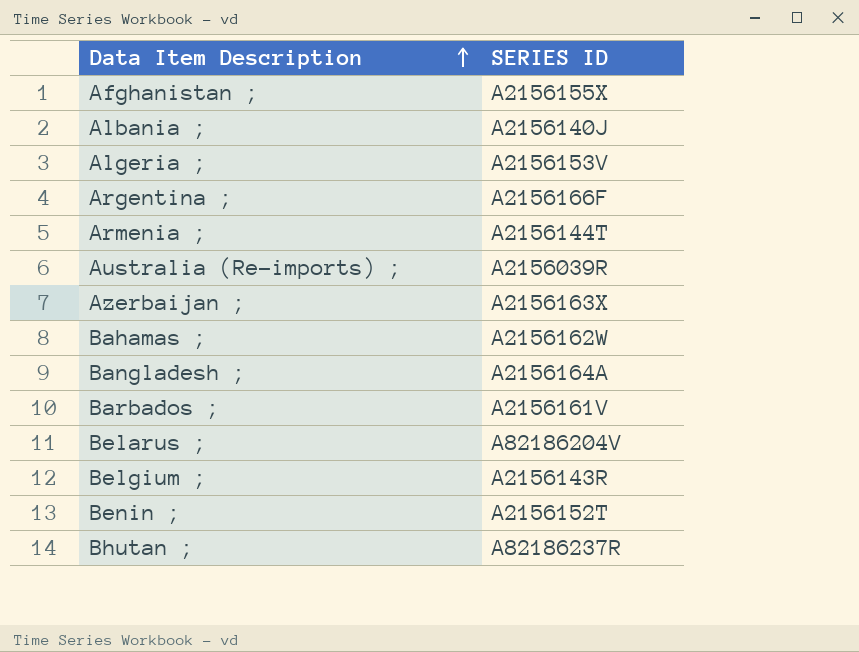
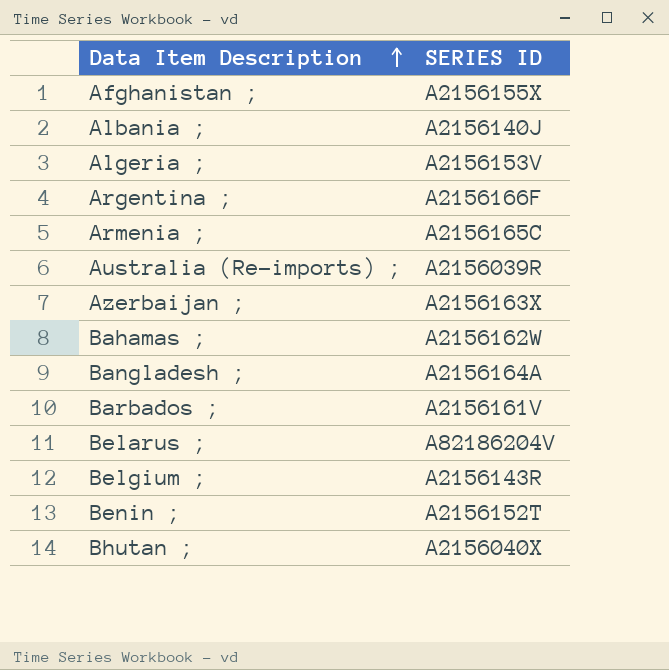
Armenia ; | SERIES ID: A2156144T -> A2156165C
Bhutan ; | SERIES ID: A82186237R -> A2156040X

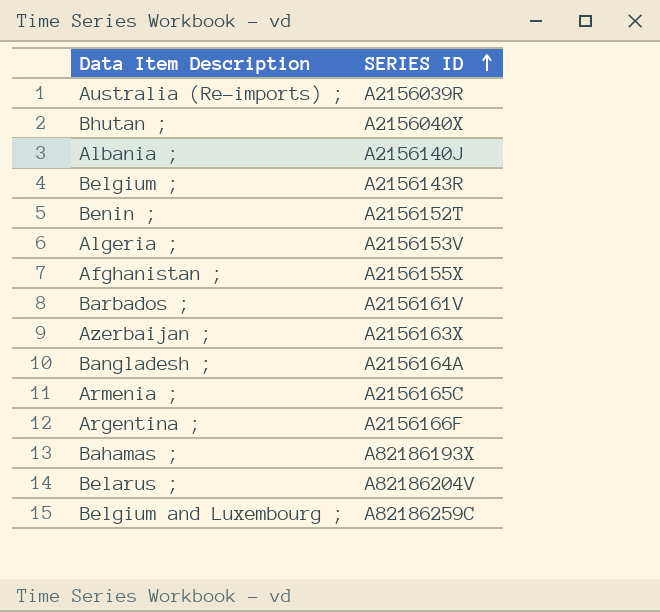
row order: Data Item Description ascending -> SERIES ID ascending
Bahamas ; | SERIES ID: A2156162W -> A82186193X
row Belgium and Luxembourg ;: none -> A82186259C

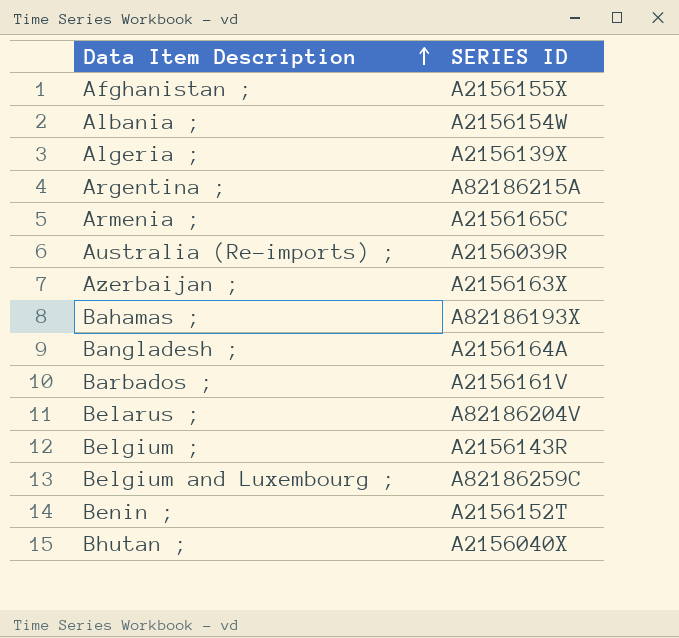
row order: SERIES ID ascending -> Data Item Description ascending
Albania ; | SERIES ID: A2156140J -> A2156154W
Algeria ; | SERIES ID: A2156153V -> A2156139X
Argentina ; | SERIES ID: A2156166F -> A82186215A

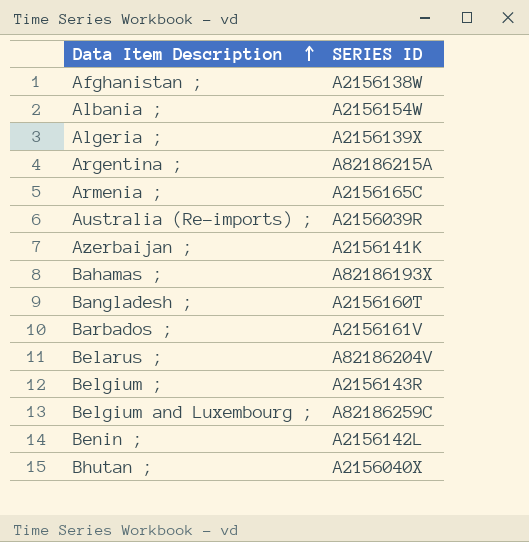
Afghanistan ; | SERIES ID: A2156155X -> A2156138W
Azerbaijan ; | SERIES ID: A2156163X -> A2156141K
Bangladesh ; | SERIES ID: A2156164A -> A2156160T
Benin ; | SERIES ID: A2156152T -> A2156142L

